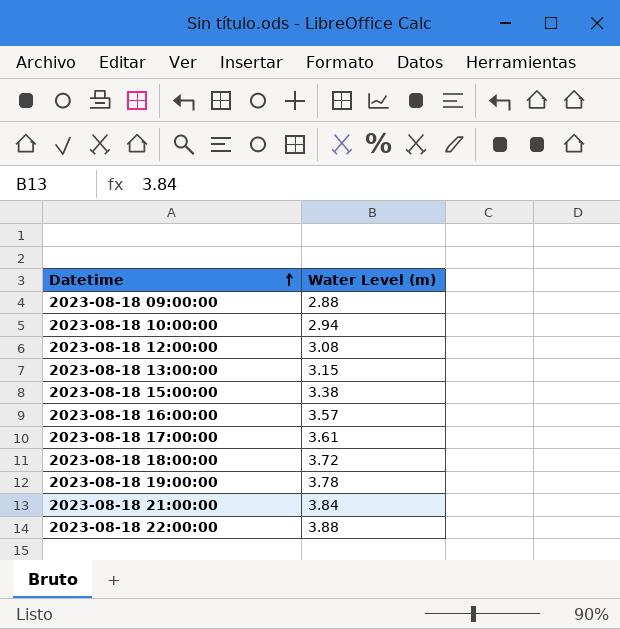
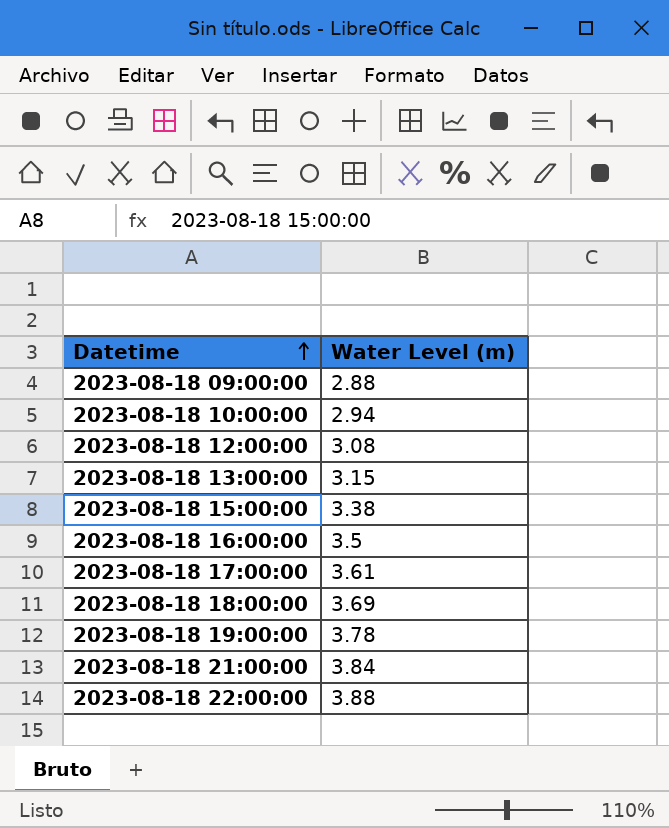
2023-08-18 16:00:00 | Water Level (m): 3.57 -> 3.5
2023-08-18 18:00:00 | Water Level (m): 3.72 -> 3.69

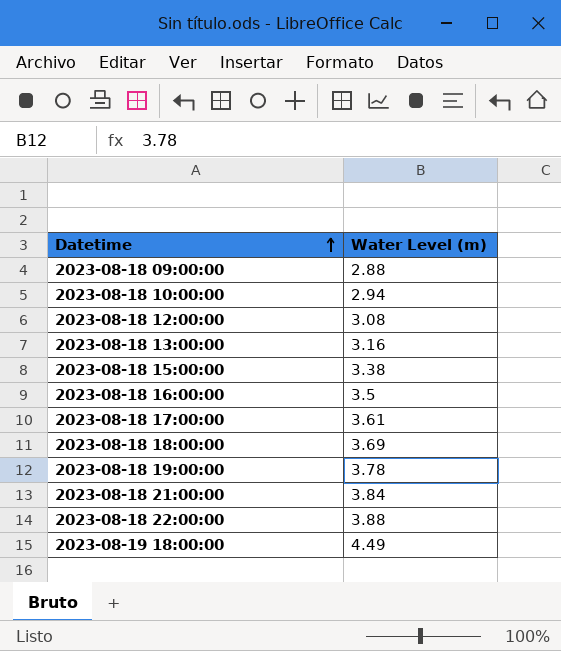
2023-08-18 13:00:00 | Water Level (m): 3.15 -> 3.16
row 2023-08-19 18:00:00: none -> 4.49

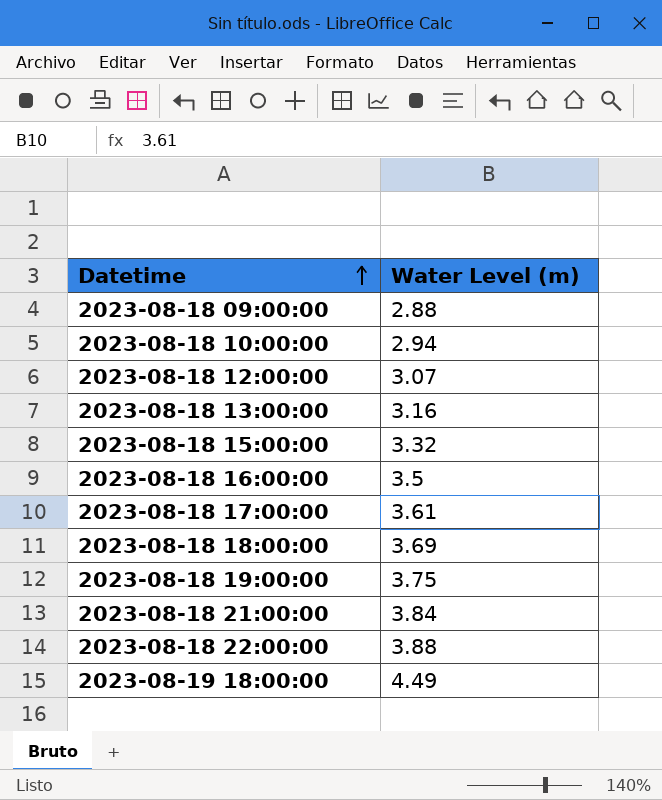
2023-08-18 12:00:00 | Water Level (m): 3.08 -> 3.07
2023-08-18 15:00:00 | Water Level (m): 3.38 -> 3.32
2023-08-18 19:00:00 | Water Level (m): 3.78 -> 3.75

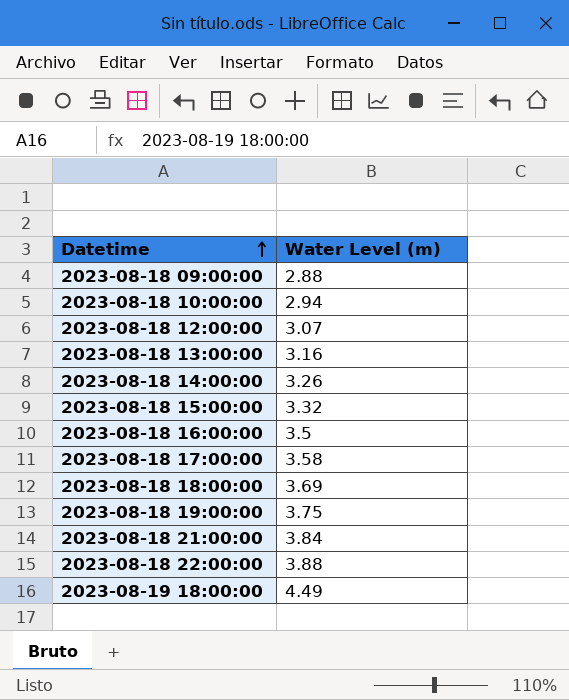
row 2023-08-18 14:00:00: none -> 3.26
2023-08-18 17:00:00 | Water Level (m): 3.61 -> 3.58

